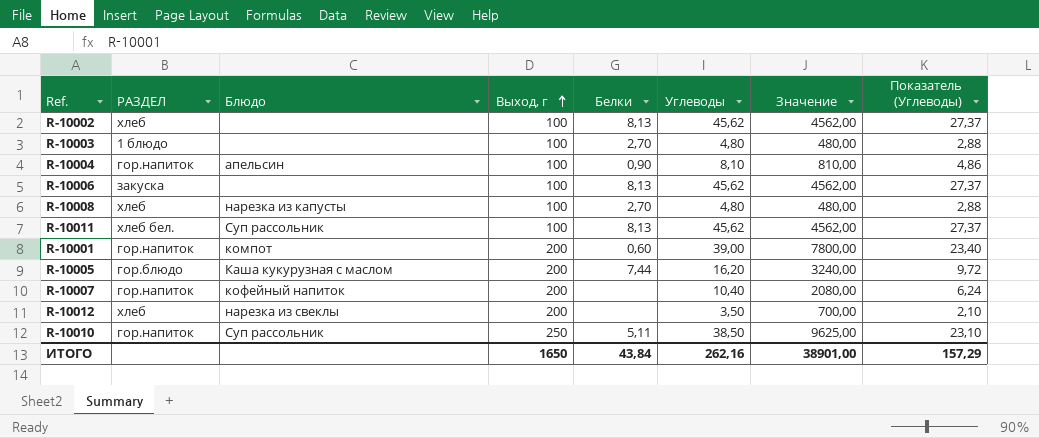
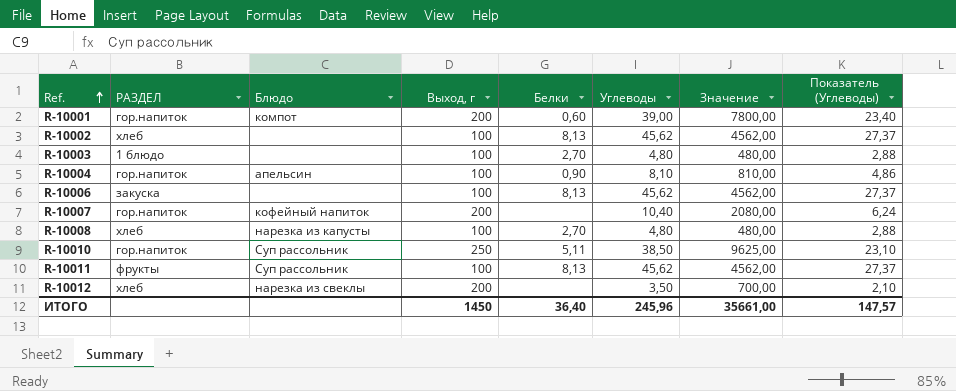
row order: Выход, г ascending -> Ref. ascending
row R-10005: гор.блюдо | Каша кукурузная с маслом | 200 | 7,44 | 16,20 | 3240,00 | 9,72 -> none
R-10011 | РАЗДЕЛ: хлеб бел. -> фрукты
ИТОГО | Выход, г: 1650 -> 1450
ИТОГО | Белки: 43,84 -> 36,40
ИТОГО | Углеводы: 262,16 -> 245,96
ИТОГО | Значение: 38901,00 -> 35661,00
ИТОГО | Показатель (Углеводы): 157,29 -> 147,57

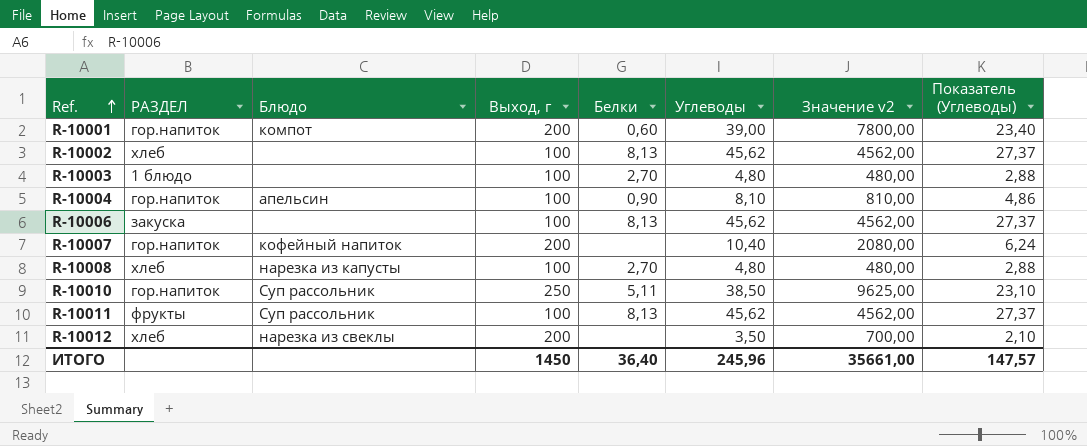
column name: Значение -> Значение v2

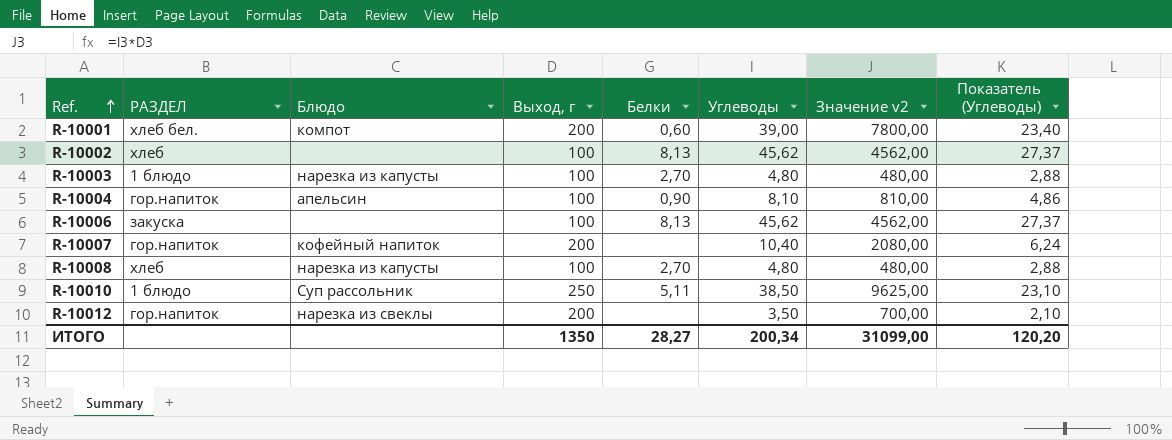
row R-10011: фрукты | Суп рассольник | 100 | 8,13 | 45,62 | 4562,00 | 27,37 -> none
R-10001 | РАЗДЕЛ: гор.напиток -> хлеб бел.
R-10003 | Блюдо: none -> нарезка из капусты
R-10010 | РАЗДЕЛ: гор.напиток -> 1 блюдо
R-10012 | РАЗДЕЛ: хлеб -> гор.напиток
ИТОГО | Выход, г: 1450 -> 1350
ИТОГО | Белки: 36,40 -> 28,27
ИТОГО | Углеводы: 245,96 -> 200,34
ИТОГО | Значение v2: 35661,00 -> 31099,00
ИТОГО | Показатель (Углеводы): 147,57 -> 120,20

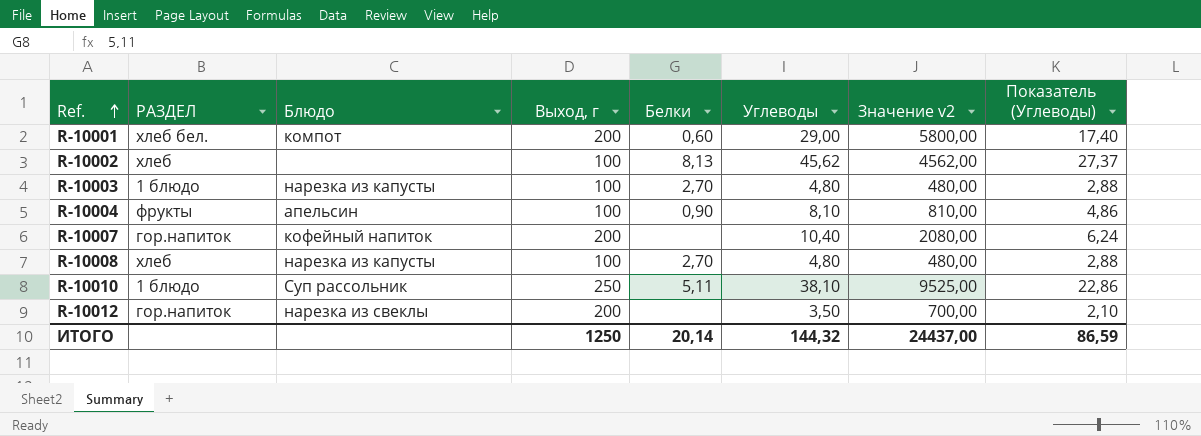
row R-10006: закуска | none | 100 | 8,13 | 45,62 | 4562,00 | 27,37 -> none
R-10001 | Углеводы: 39,00 -> 29,00
R-10001 | Значение v2: 7800,00 -> 5800,00
R-10001 | Показатель (Углеводы): 23,40 -> 17,40
R-10004 | РАЗДЕЛ: гор.напиток -> фрукты
R-10010 | Углеводы: 38,50 -> 38,10
R-10010 | Значение v2: 9625,00 -> 9525,00
R-10010 | Показатель (Углеводы): 23,10 -> 22,86
ИТОГО | Выход, г: 1350 -> 1250
ИТОГО | Белки: 28,27 -> 20,14
ИТОГО | Углеводы: 200,34 -> 144,32
ИТОГО | Значение v2: 31099,00 -> 24437,00
ИТОГО | Показатель (Углеводы): 120,20 -> 86,59

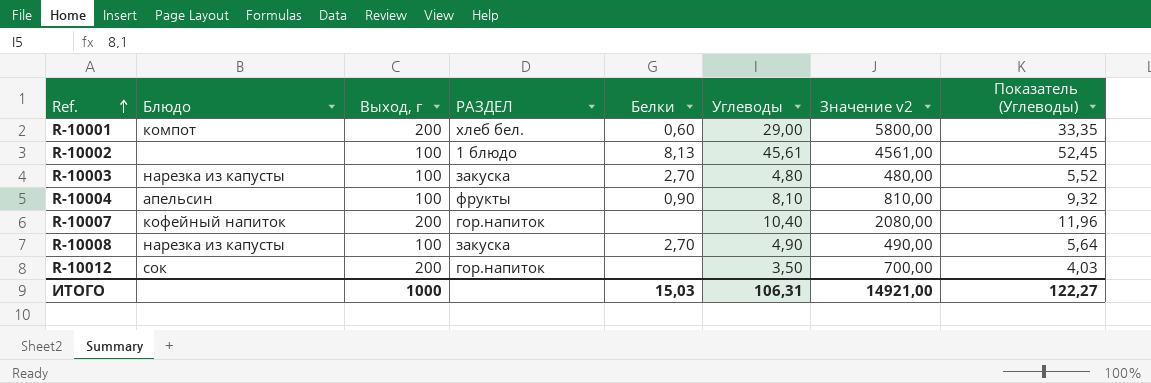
column РАЗДЕЛ | position: 2 -> 4
column Показатель (Углеводы) | formula: [Углеводы] * 0,6 -> [Углеводы] * 1,15
row R-10010: 1 блюдо | Суп рассольник | 250 | 5,11 | 38,10 | 9525,00 | 22,86 -> none
R-10002 | РАЗДЕЛ: хлеб -> 1 блюдо
R-10002 | Углеводы: 45,62 -> 45,61
R-10002 | Значение v2: 4562,00 -> 4561,00
R-10003 | РАЗДЕЛ: 1 блюдо -> закуска
R-10008 | РАЗДЕЛ: хлеб -> закуска
R-10008 | Углеводы: 4,80 -> 4,90
R-10008 | Значение v2: 480,00 -> 490,00
R-10012 | Блюдо: нарезка из свеклы -> сок
ИТОГО | Выход, г: 1250 -> 1000
ИТОГО | Белки: 20,14 -> 15,03
ИТОГО | Углеводы: 144,32 -> 106,31
ИТОГО | Значение v2: 24437,00 -> 14921,00
ИТОГО | Показатель (Углеводы): 86,59 -> 122,27

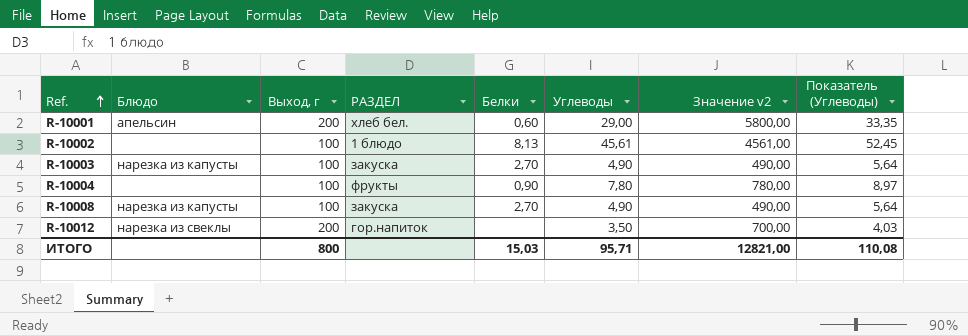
row R-10007: кофейный напиток | 200 | гор.напиток | none | 10,40 | 2080,00 | 11,96 -> none
R-10001 | Блюдо: компот -> апельсин
R-10003 | Углеводы: 4,80 -> 4,90
R-10003 | Значение v2: 480,00 -> 490,00
R-10003 | Показатель (Углеводы): 5,52 -> 5,64
R-10004 | Блюдо: апельсин -> none
R-10004 | Углеводы: 8,10 -> 7,80
R-10004 | Значение v2: 810,00 -> 780,00
R-10004 | Показатель (Углеводы): 9,32 -> 8,97
R-10012 | Блюдо: сок -> нарезка из свеклы
ИТОГО | Выход, г: 1000 -> 800
ИТОГО | Углеводы: 106,31 -> 95,71
ИТОГО | Значение v2: 14921,00 -> 12821,00
ИТОГО | Показатель (Углеводы): 122,27 -> 110,08

